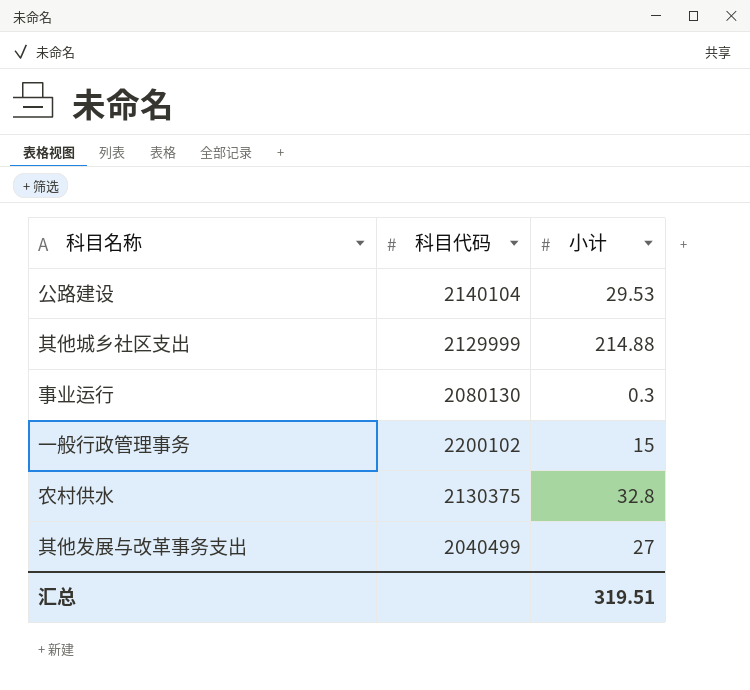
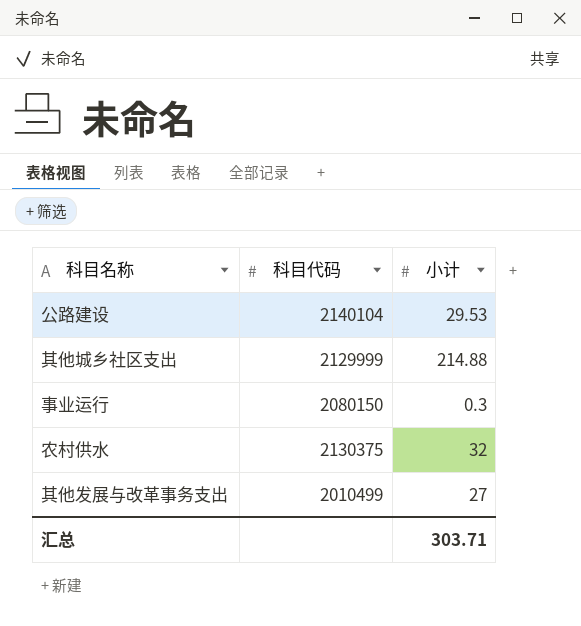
row 一般行政管理事务: 2200102 | 15 -> none
事业运行 | 科目代码: 2080130 -> 2080150
农村供水 | 小计: 32.8 -> 32
其他发展与改革事务支出 | 科目代码: 2040499 -> 2010499
汇总 | 小计: 319.51 -> 303.71

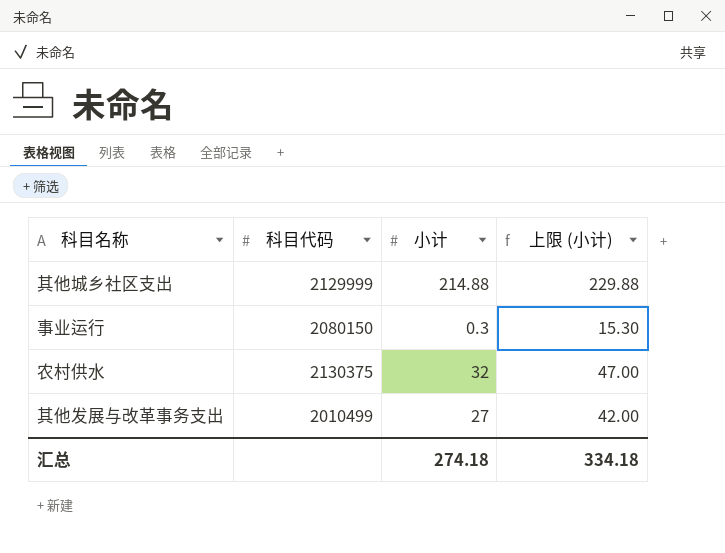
column 上限 (小计) | formula: none -> [小计] + 15
row 公路建设: 2140104 | 29.53 -> none
汇总 | 小计: 303.71 -> 274.18

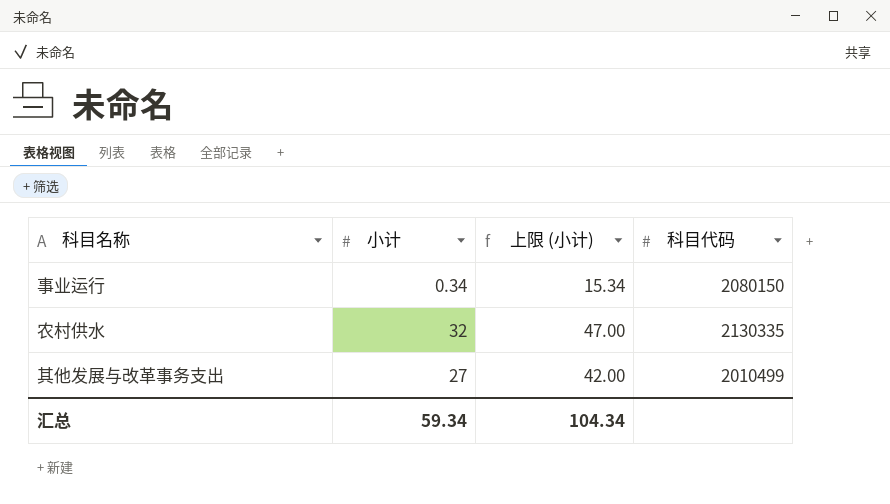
column 科目代码 | position: 2 -> 4
row 其他城乡社区支出: 2129999 | 214.88 | 229.88 -> none
事业运行 | 小计: 0.3 -> 0.34
事业运行 | 上限 (小计): 15.30 -> 15.34
农村供水 | 科目代码: 2130375 -> 2130335
汇总 | 小计: 274.18 -> 59.34
汇总 | 上限 (小计): 334.18 -> 104.34

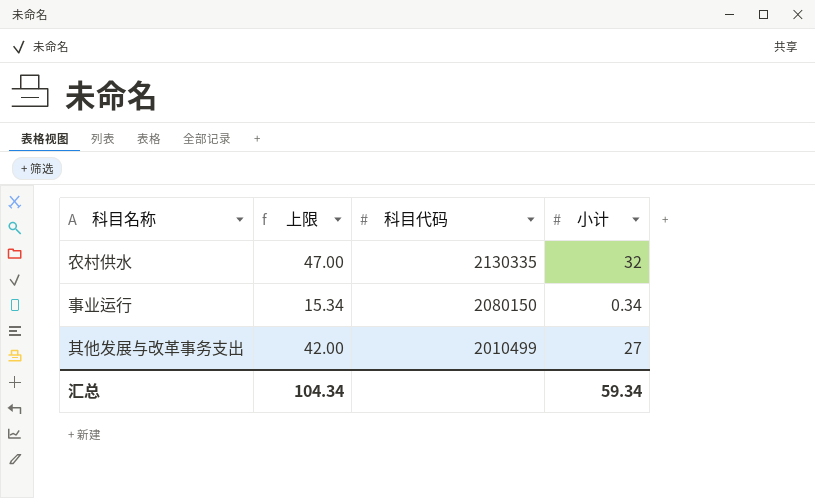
row order: none -> 科目代码 descending
column name: 上限 (小计) -> 上限
column 小计 | position: 2 -> 4

